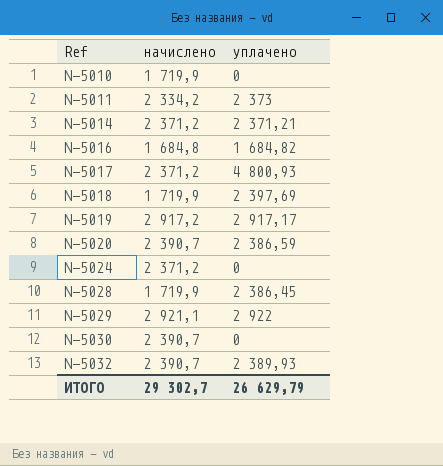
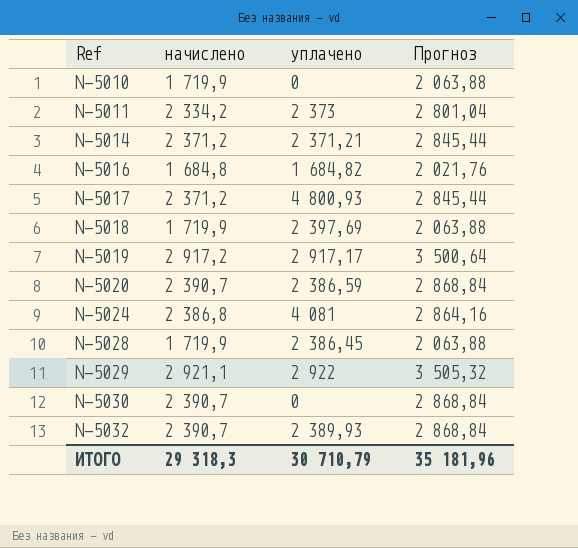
column Прогноз | formula: none -> [начислено] * 1,2
N-5024 | начислено: 2 371,2 -> 2 386,8
N-5024 | уплачено: 0 -> 4 081
ИТОГО | начислено: 29 302,7 -> 29 318,3
ИТОГО | уплачено: 26 629,79 -> 30 710,79

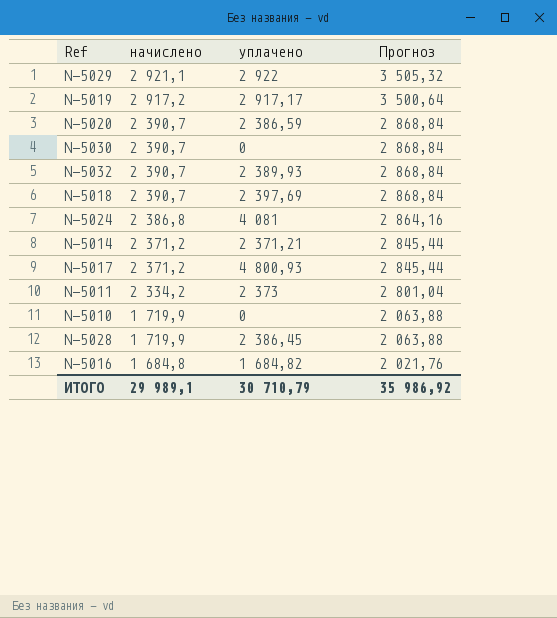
row order: Ref ascending -> начислено descending
N-5018 | начислено: 1 719,9 -> 2 390,7
N-5018 | Прогноз: 2 063,88 -> 2 868,84
ИТОГО | начислено: 29 318,3 -> 29 989,1
ИТОГО | Прогноз: 35 181,96 -> 35 986,92

